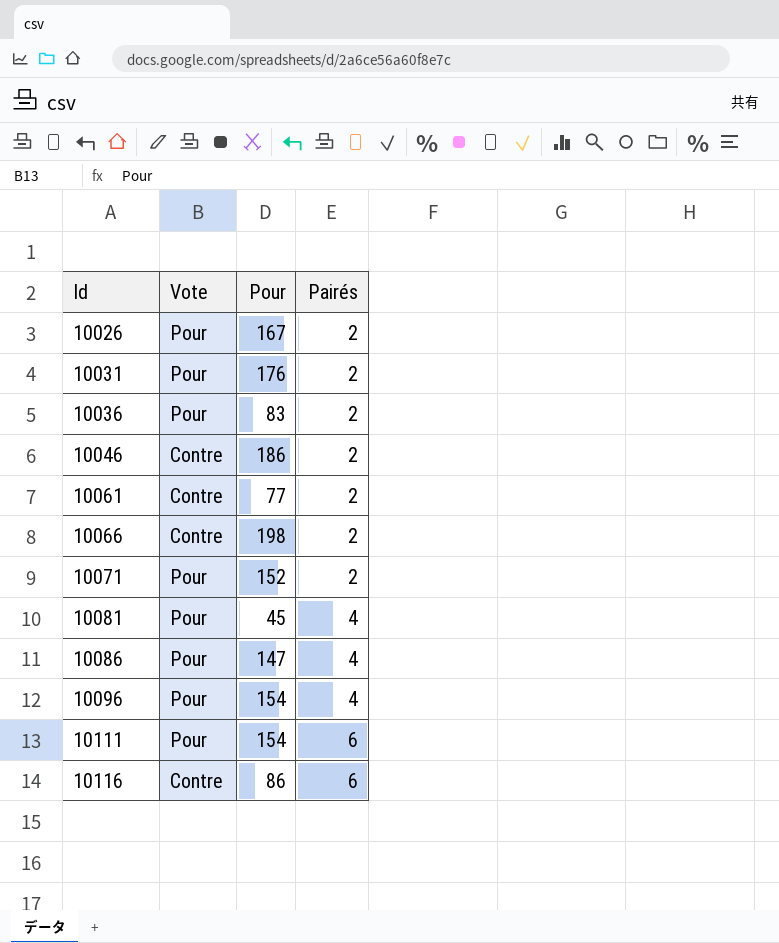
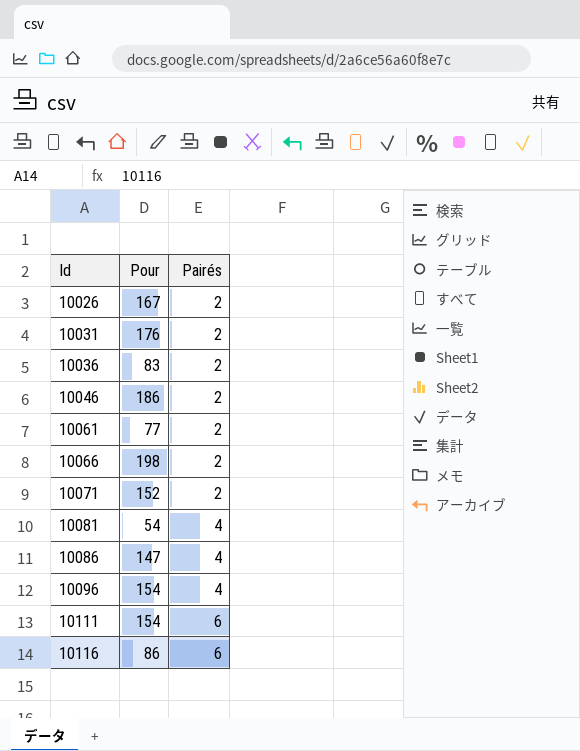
column Vote | position: 2 -> none
10081 | Pour: 45 -> 54

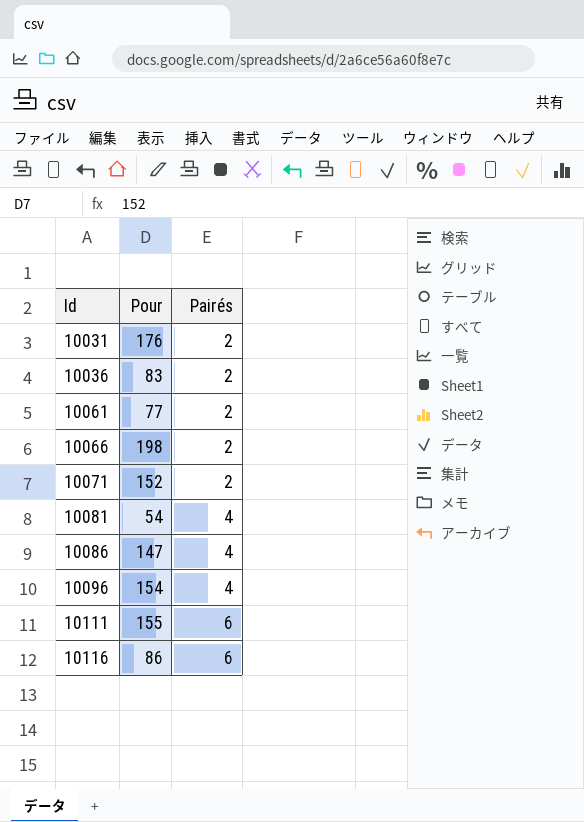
row 10026: 167 | 2 -> none
row 10046: 186 | 2 -> none
10111 | Pour: 154 -> 155

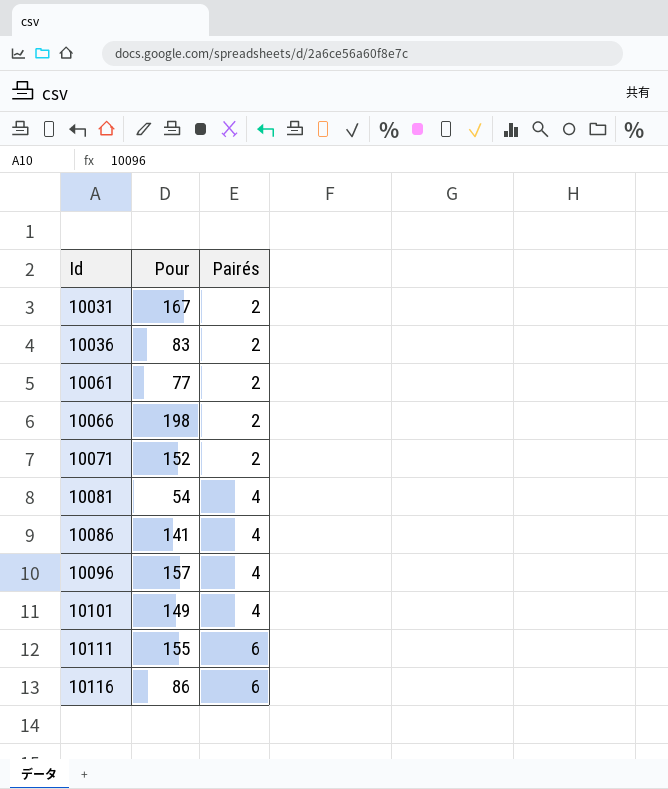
10031 | Pour: 176 -> 167
10086 | Pour: 147 -> 141
10096 | Pour: 154 -> 157
row 10101: none -> 149 | 4

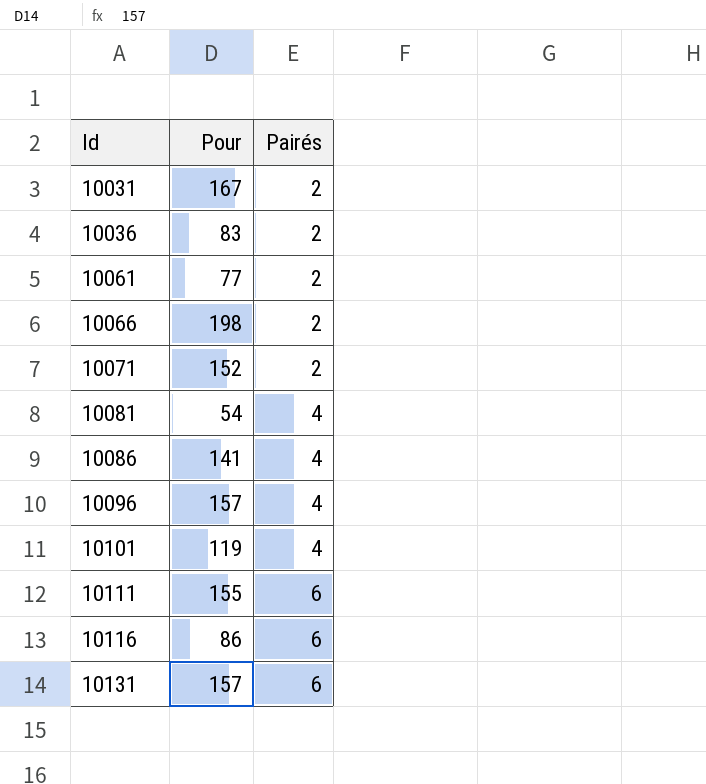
10101 | Pour: 149 -> 119
row 10131: none -> 157 | 6

